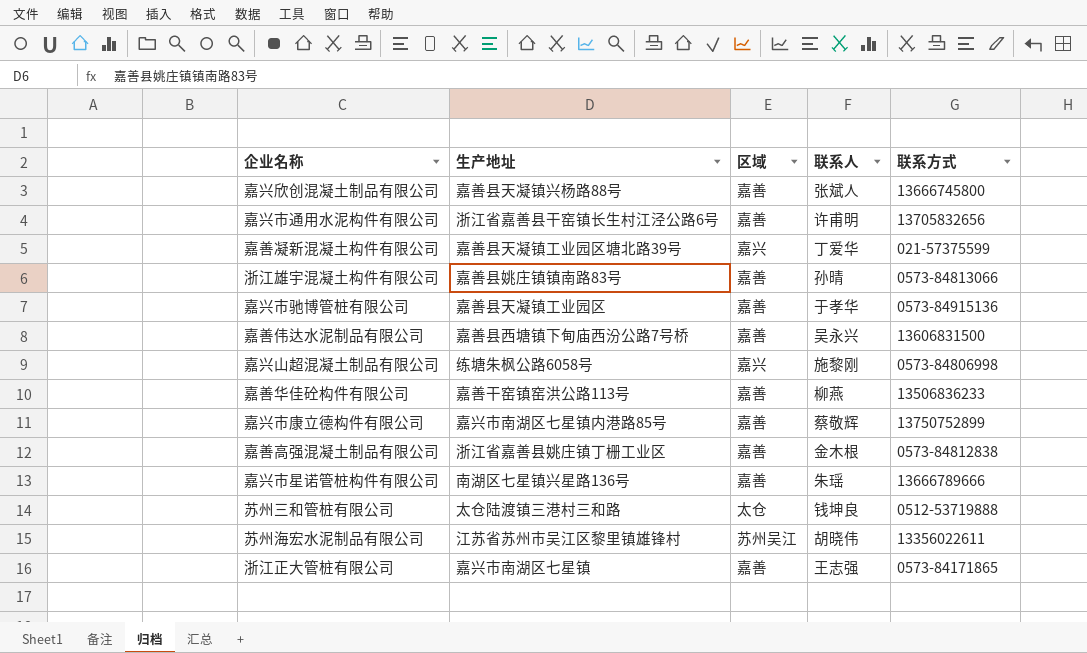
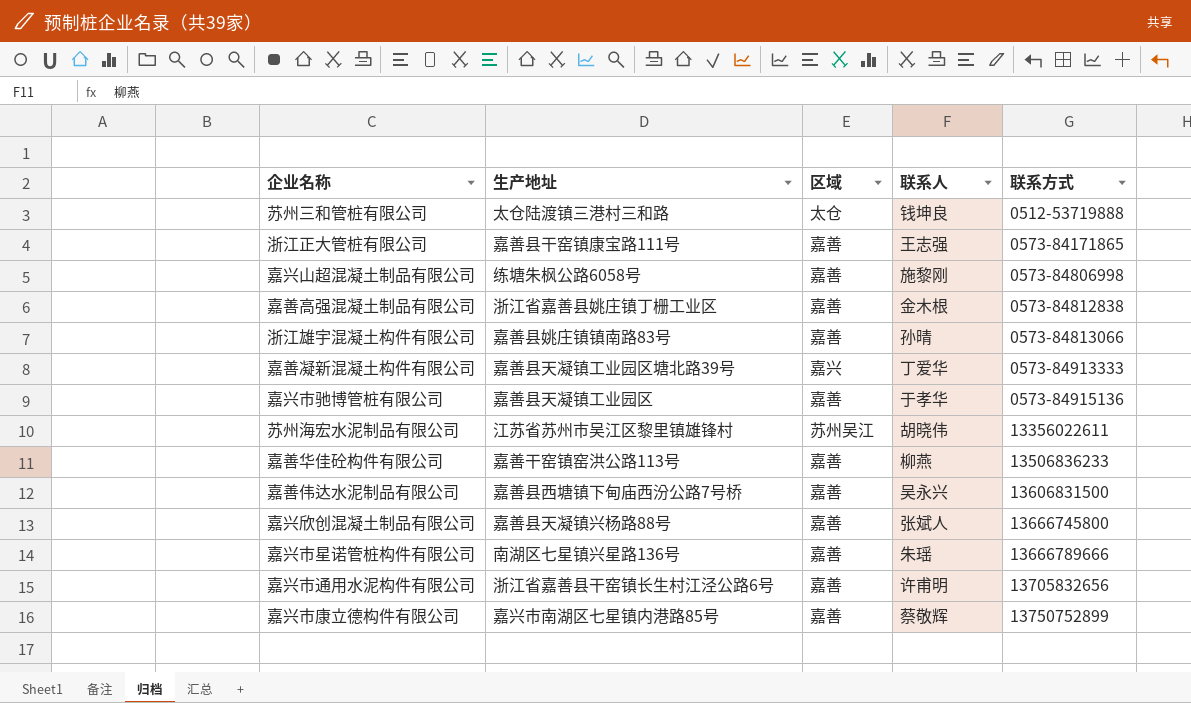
row order: none -> 联系方式 ascending
浙江正大管桩有限公司 | 生产地址: 嘉兴市南湖区七星镇 -> 嘉善县干窑镇康宝路111号
嘉兴山超混凝土制品有限公司 | 区域: 嘉兴 -> 嘉善
嘉善凝新混凝土构件有限公司 | 联系方式: 021-57375599 -> 0573-84913333

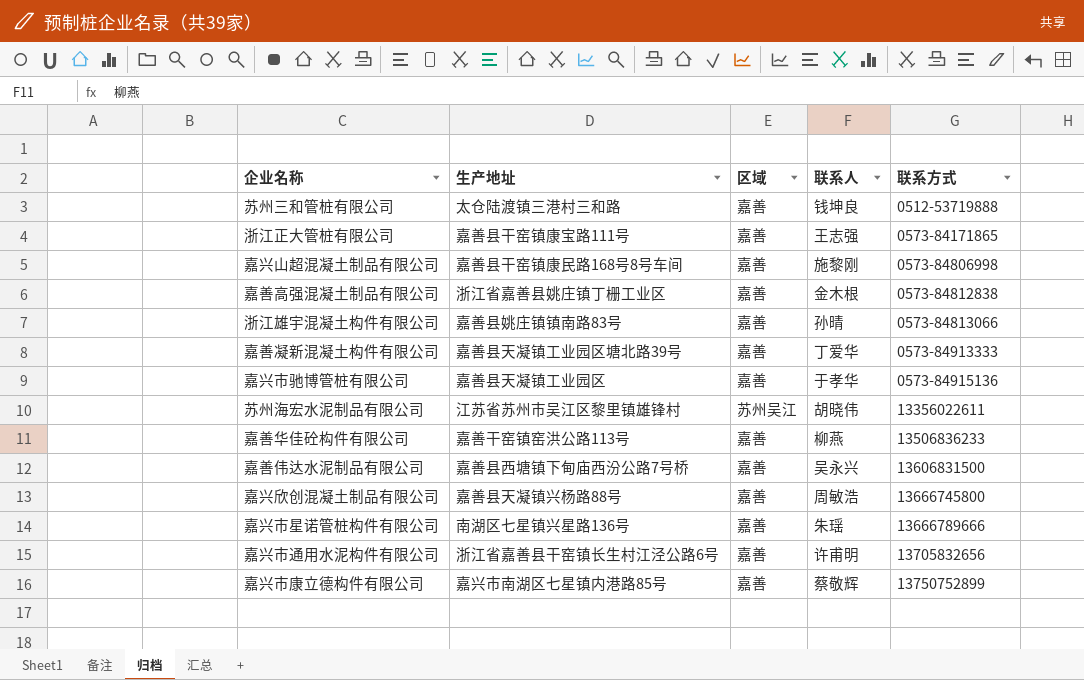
苏州三和管桩有限公司 | 区域: 太仓 -> 嘉善
嘉兴山超混凝土制品有限公司 | 生产地址: 练塘朱枫公路6058号 -> 嘉善县干窑镇康民路168号8号车间
嘉善凝新混凝土构件有限公司 | 区域: 嘉兴 -> 嘉善
嘉兴欣创混凝土制品有限公司 | 联系人: 张斌人 -> 周敏浩

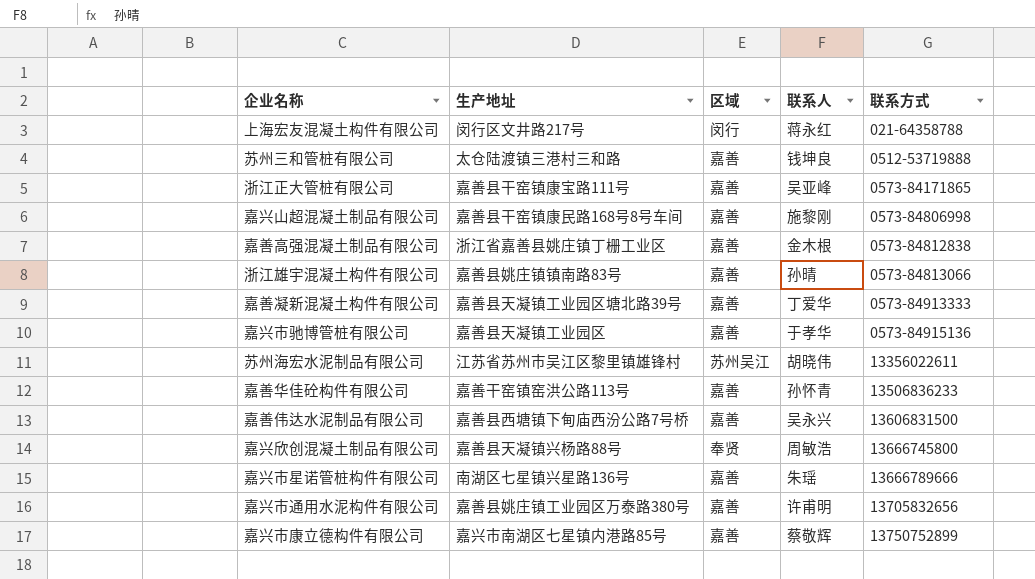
row 上海宏友混凝土构件有限公司: none -> 闵行区文井路217号 | 闵行 | 蒋永红 | 021-64358788
浙江正大管桩有限公司 | 联系人: 王志强 -> 吴亚峰
嘉善华佳砼构件有限公司 | 联系人: 柳燕 -> 孙怀青
嘉兴欣创混凝土制品有限公司 | 区域: 嘉善 -> 奉贤
嘉兴市通用水泥构件有限公司 | 生产地址: 浙江省嘉善县干窑镇长生村江泾公路6号 -> 嘉善县姚庄镇工业园区万泰路380号

